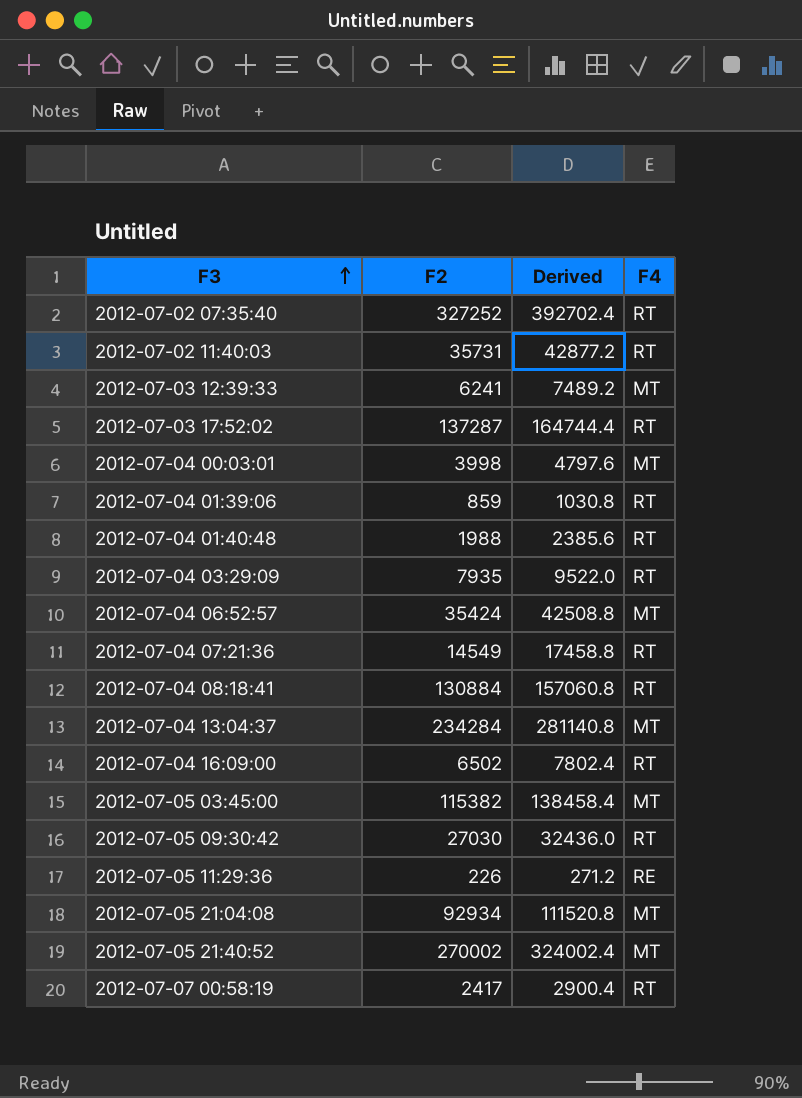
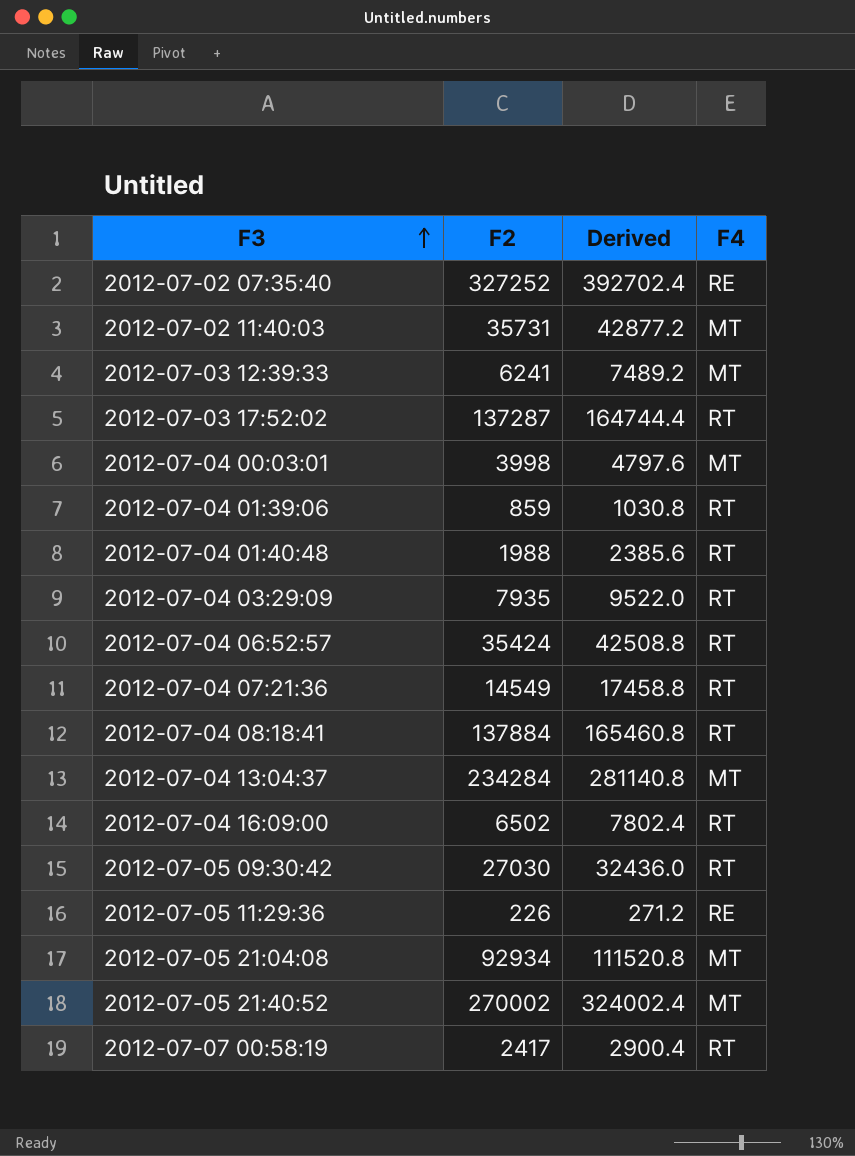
row 2012-07-05 03:45:00: 115382 | 138458.4 | MT -> none
2012-07-02 07:35:40 | F4: RT -> RE
2012-07-02 11:40:03 | F4: RT -> MT
2012-07-04 06:52:57 | F4: MT -> RT
2012-07-04 08:18:41 | F2: 130884 -> 137884
2012-07-04 08:18:41 | Derived: 157060.8 -> 165460.8

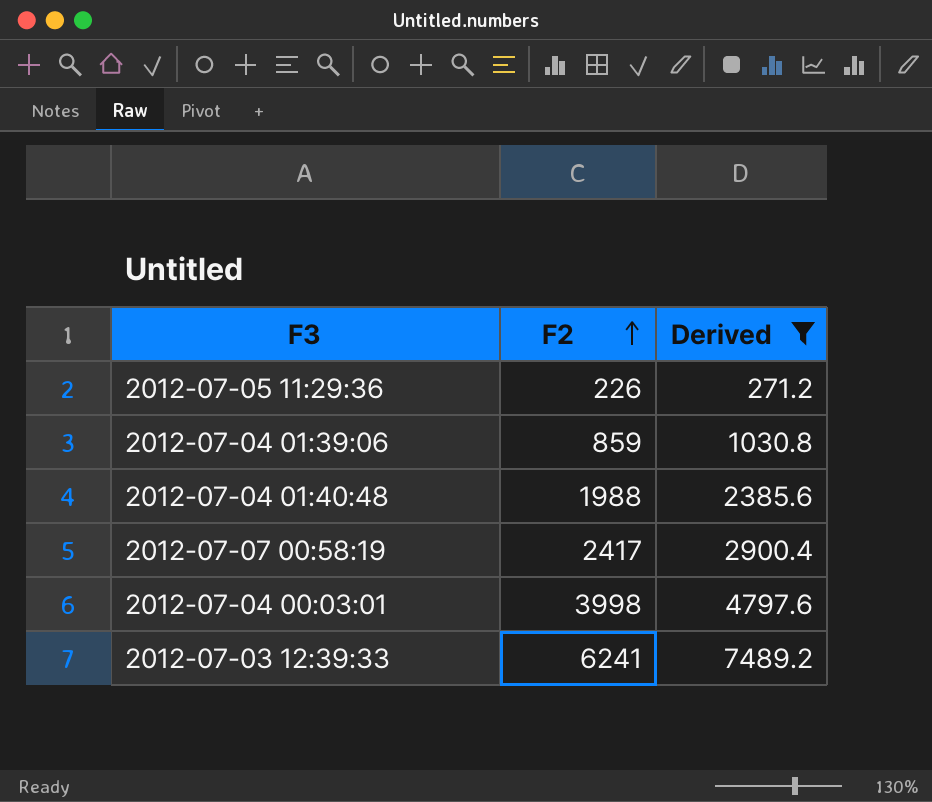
filter: none -> Derived <= 7489.2
row order: F3 ascending -> F2 ascending
column F4 | position: 4 -> none

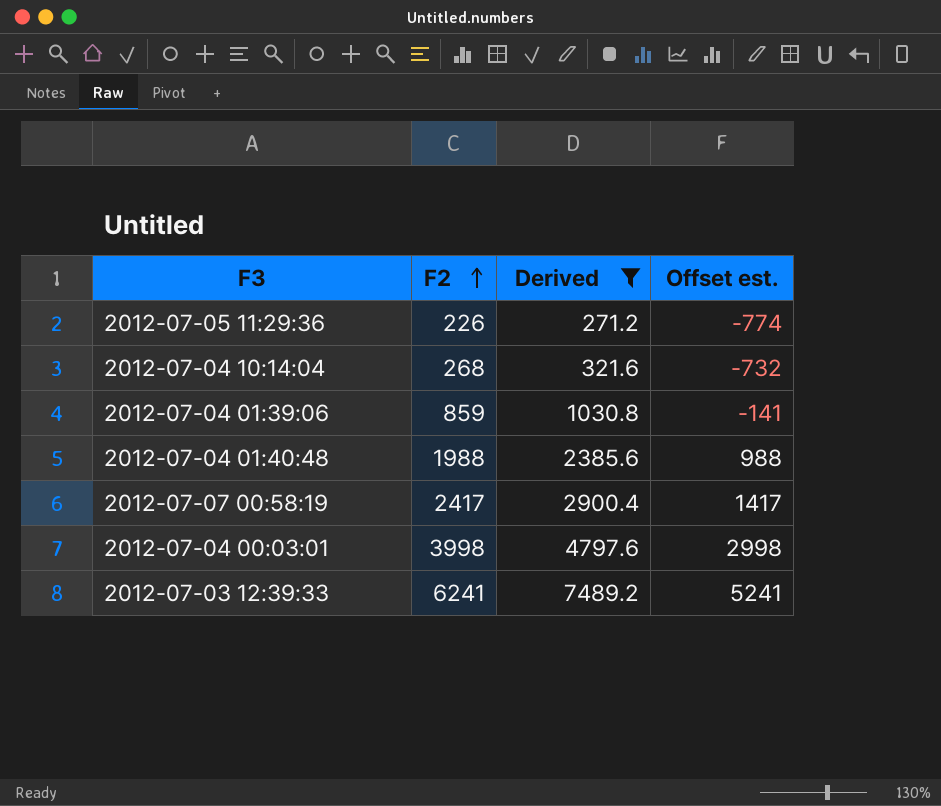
column Offset est. | formula: none -> [F2] - 1000
row 2012-07-04 10:14:04: none -> 268 | 321.6 | -732

